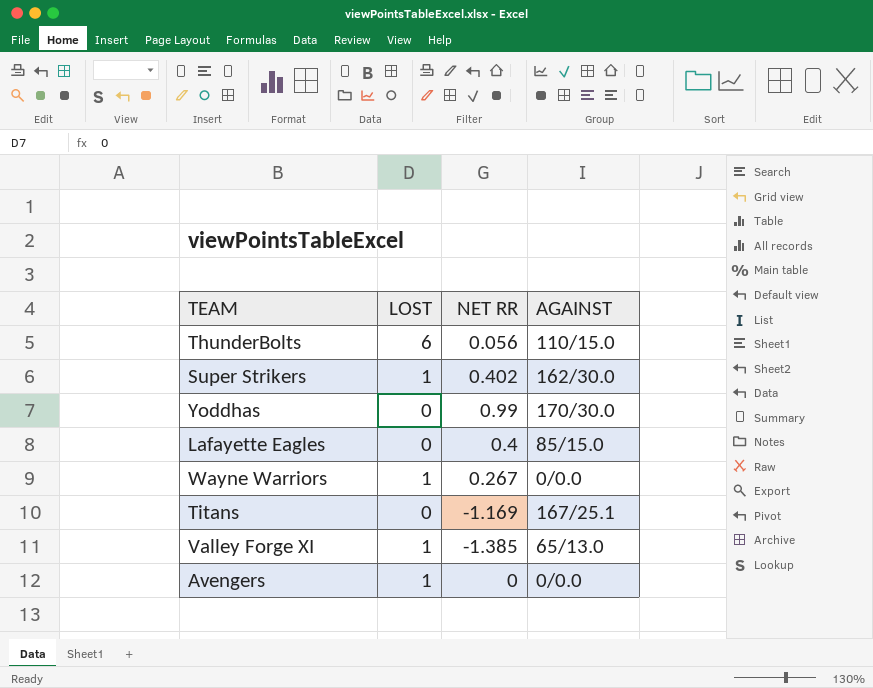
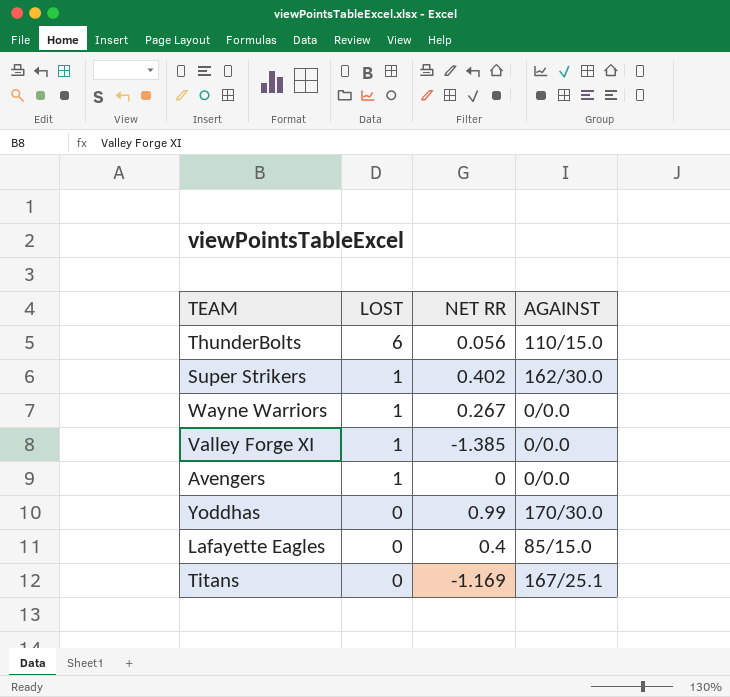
row order: none -> LOST descending
Valley Forge XI | AGAINST: 65/13.0 -> 0/0.0

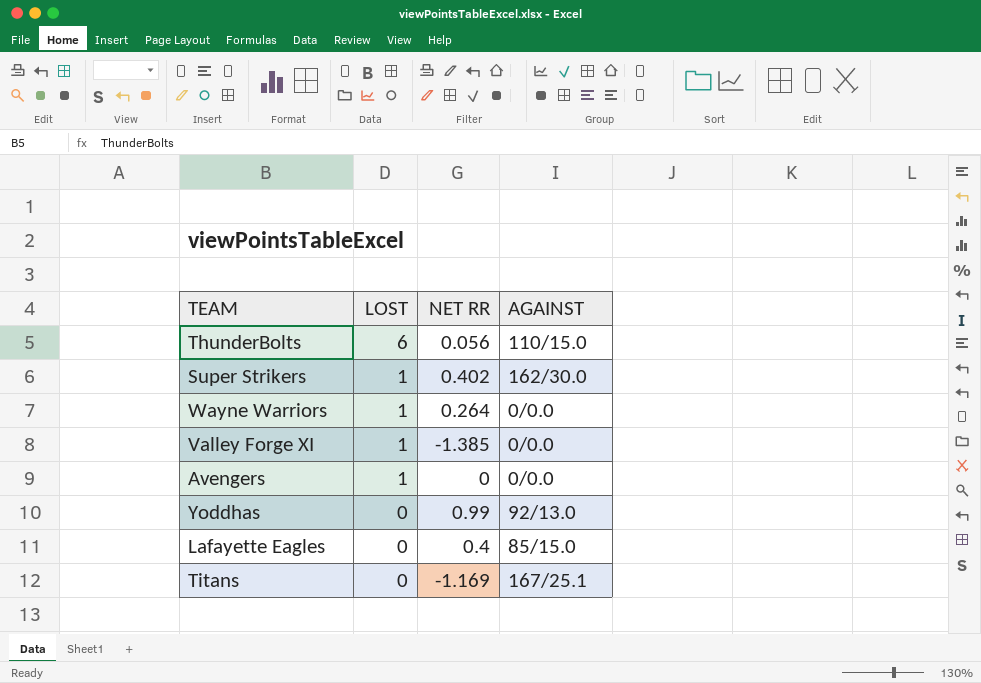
Wayne Warriors | NET RR: 0.267 -> 0.264
Yoddhas | AGAINST: 170/30.0 -> 92/13.0

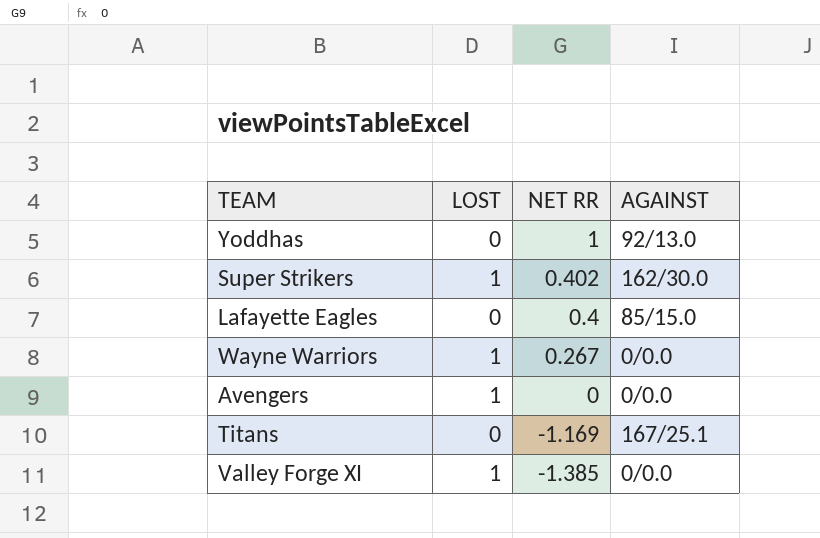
row order: LOST descending -> NET RR descending
row ThunderBolts: 6 | 0.056 | 110/15.0 -> none
Yoddhas | NET RR: 0.99 -> 1
Wayne Warriors | NET RR: 0.264 -> 0.267

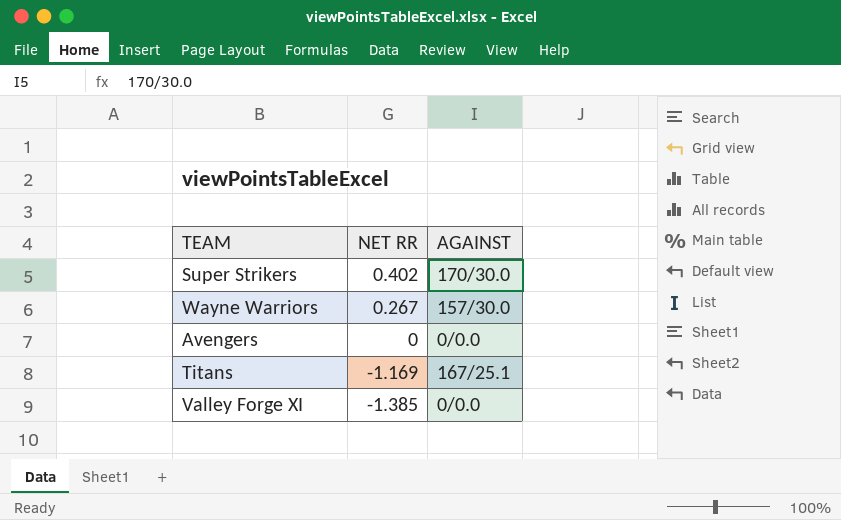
column LOST | position: 2 -> none
row Yoddhas: 0 | 1 | 92/13.0 -> none
row Lafayette Eagles: 0 | 0.4 | 85/15.0 -> none
Super Strikers | AGAINST: 162/30.0 -> 170/30.0
Wayne Warriors | AGAINST: 0/0.0 -> 157/30.0

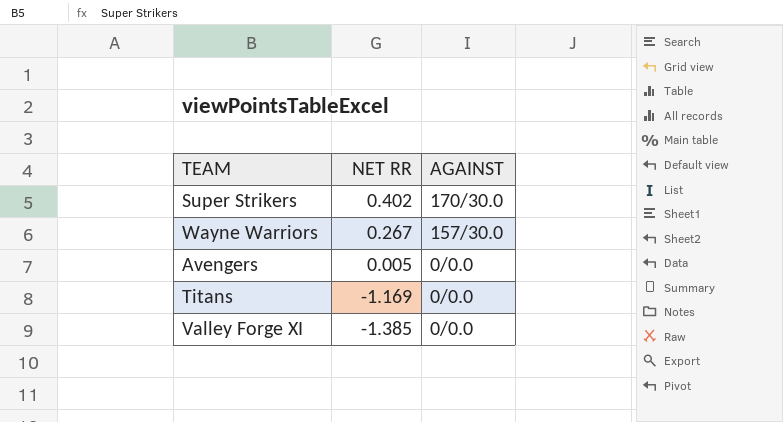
Avengers | NET RR: 0 -> 0.005
Titans | AGAINST: 167/25.1 -> 0/0.0

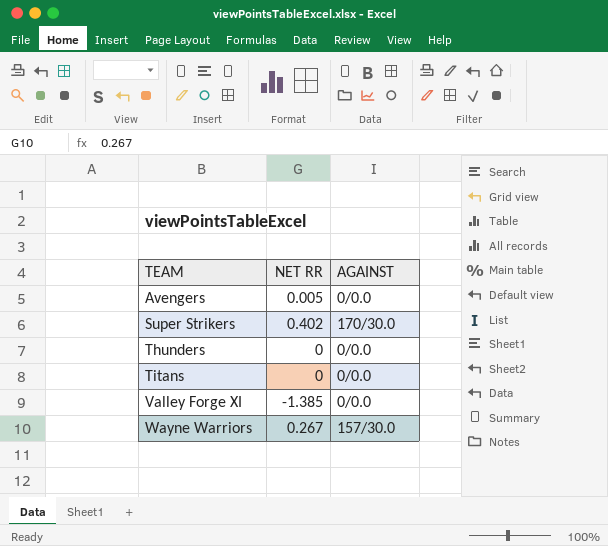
row order: NET RR descending -> TEAM ascending
row Thunders: none -> 0 | 0/0.0
Titans | NET RR: -1.169 -> 0

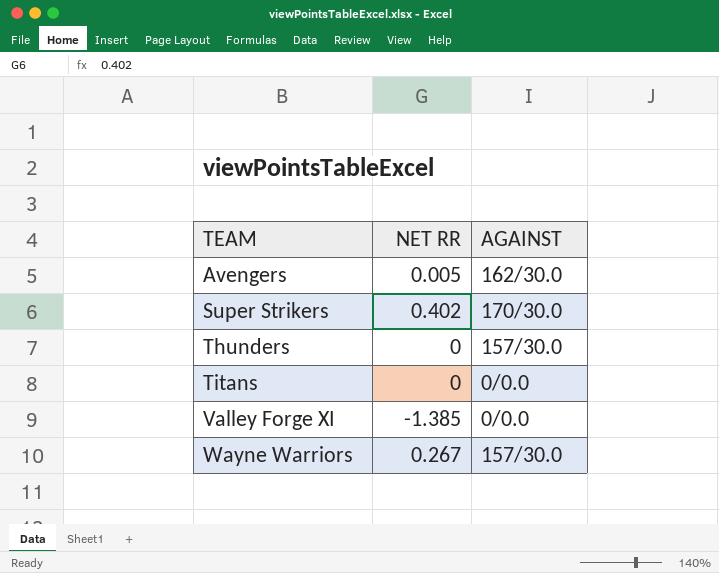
Avengers | AGAINST: 0/0.0 -> 162/30.0
Thunders | AGAINST: 0/0.0 -> 157/30.0

